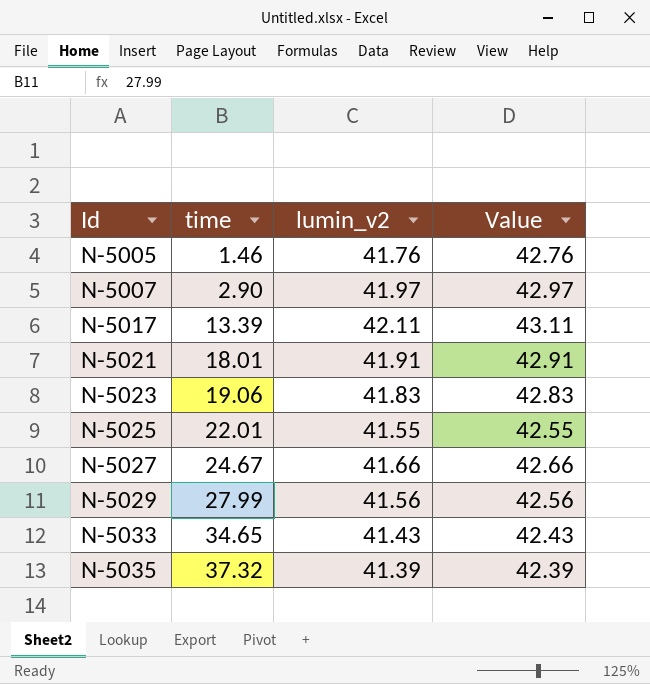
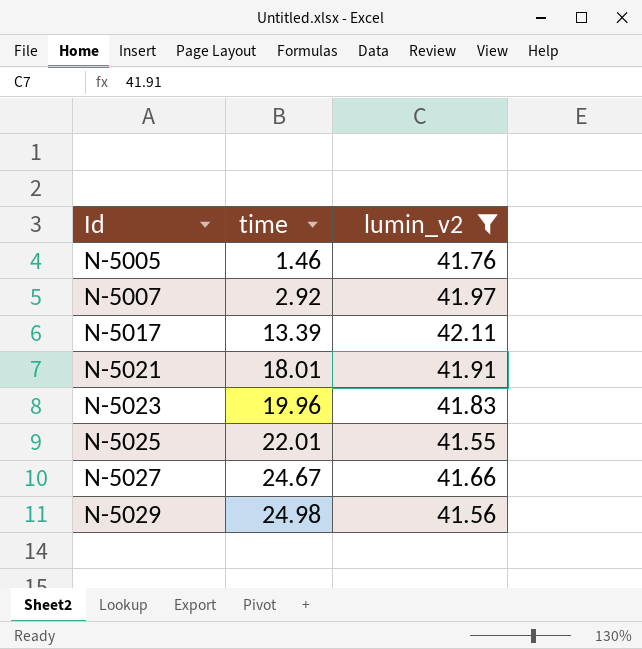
filter: none -> lumin_v2 >= 41.55
column Value | formula: [lumin_v2] + 1 -> none
N-5007 | time: 2.90 -> 2.92
N-5023 | time: 19.06 -> 19.96
N-5029 | time: 27.99 -> 24.98

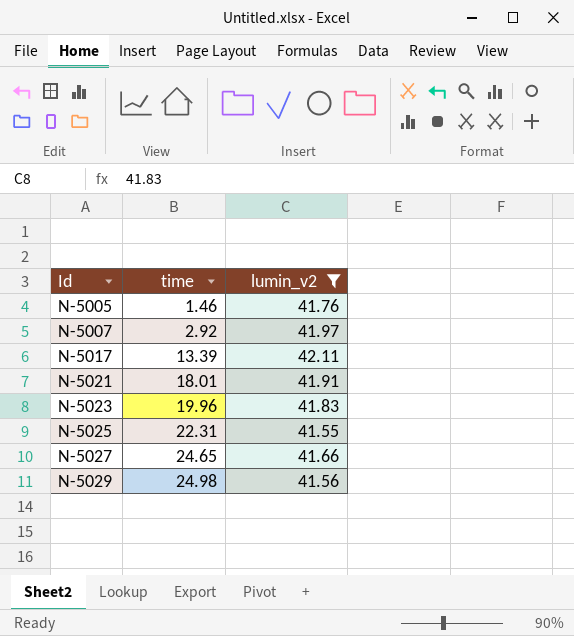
N-5025 | time: 22.01 -> 22.31
N-5027 | time: 24.67 -> 24.65

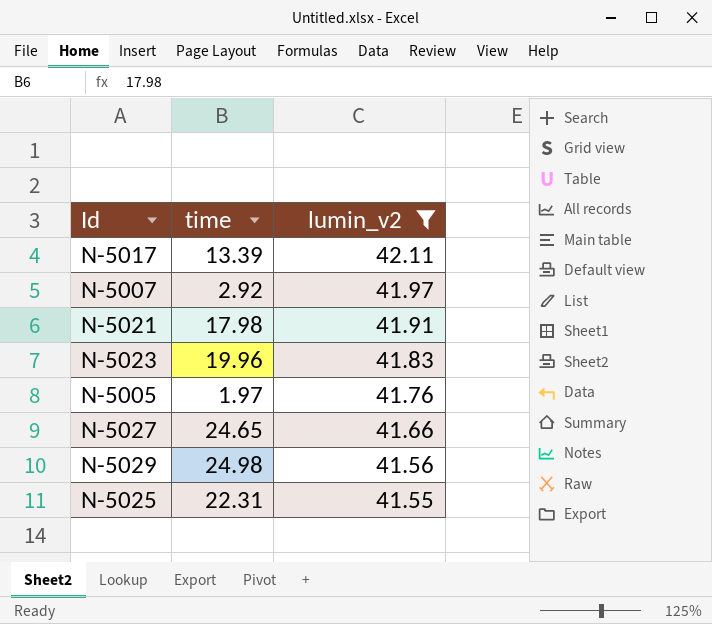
row order: Id ascending -> lumin_v2 descending
N-5021 | time: 18.01 -> 17.98
N-5005 | time: 1.46 -> 1.97

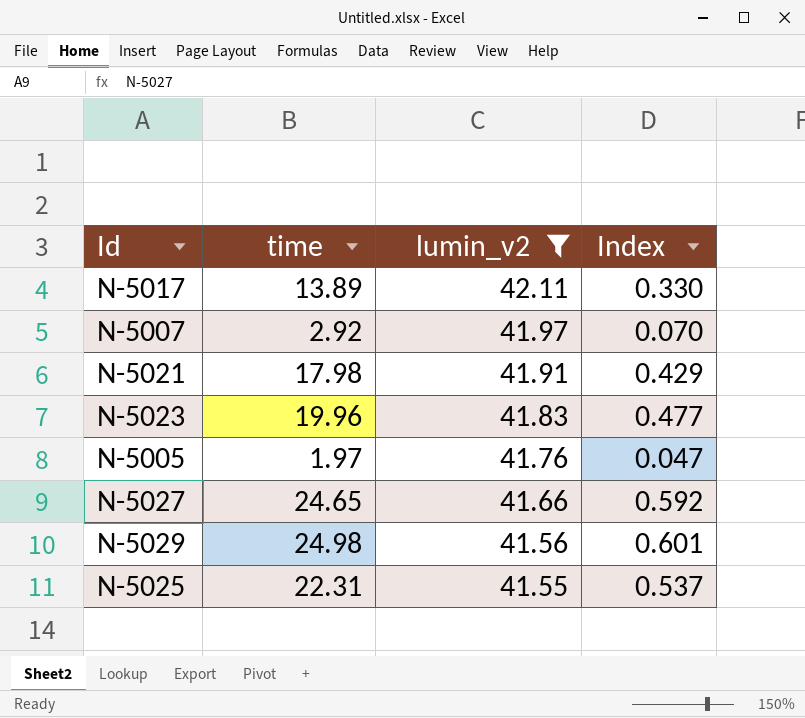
column Index | formula: none -> [time] / [lumin_v2]
N-5017 | time: 13.39 -> 13.89

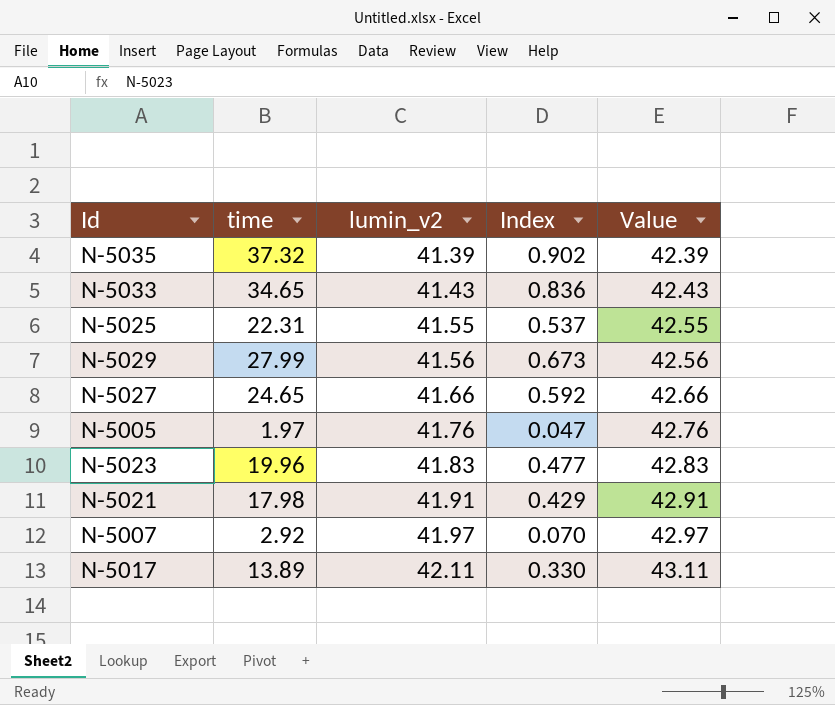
filter: lumin_v2 >= 41.55 -> none
row order: lumin_v2 descending -> lumin_v2 ascending
column Value | formula: none -> [lumin_v2] + 1
N-5029 | time: 24.98 -> 27.99
N-5029 | Index: 0.601 -> 0.673

